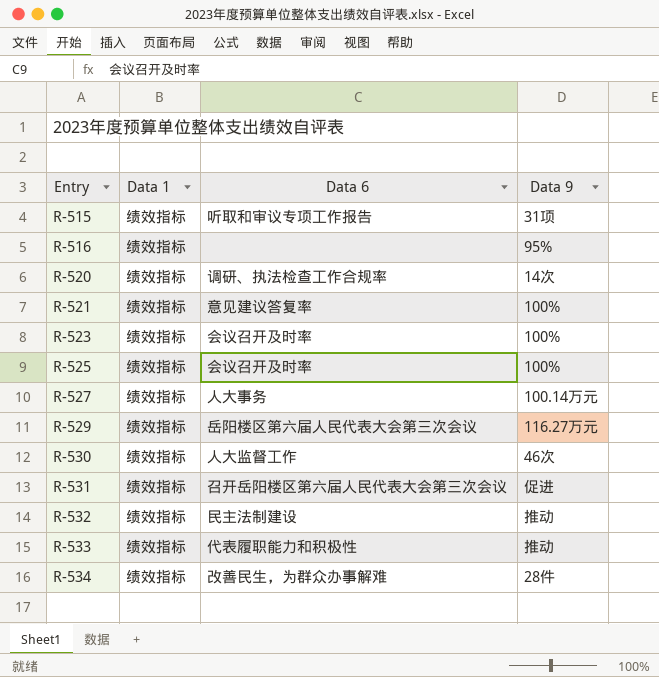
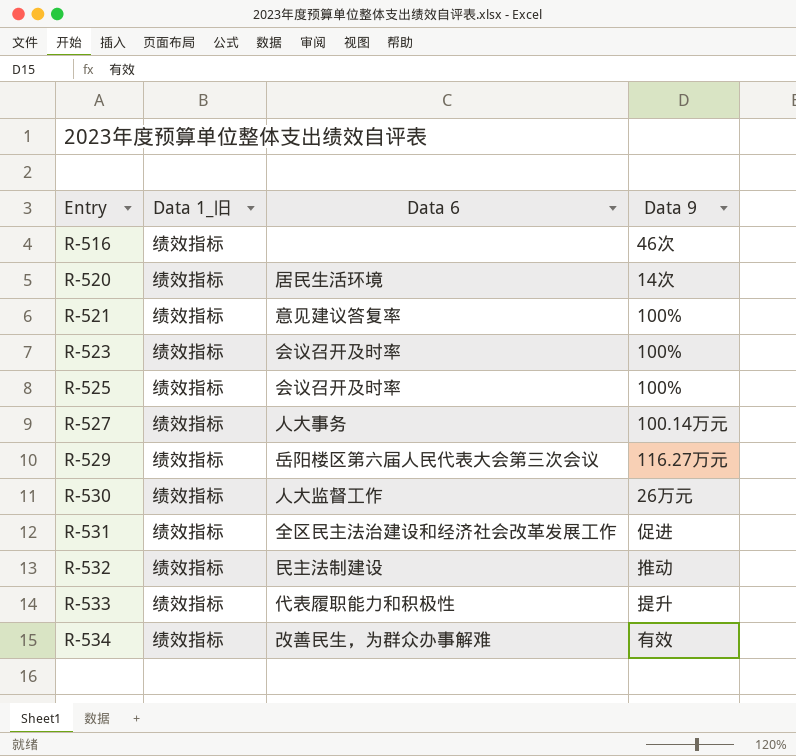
column name: Data 1 -> Data 1_旧
row R-515: 绩效指标 | 听取和审议专项工作报告 | 31项 -> none
R-516 | Data 9: 95% -> 46次
R-520 | Data 6: 调研、执法检查工作合规率 -> 居民生活环境
R-530 | Data 9: 46次 -> 26万元
R-531 | Data 6: 召开岳阳楼区第六届人民代表大会第三次会议 -> 全区民主法治建设和经济社会改革发展工作
R-533 | Data 9: 推动 -> 提升
R-534 | Data 9: 28件 -> 有效

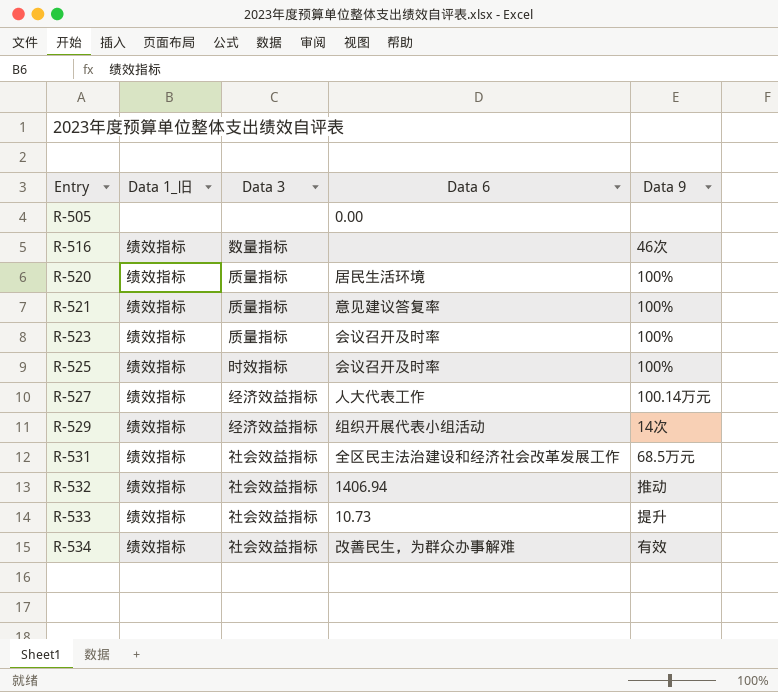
column Data 3 | position: none -> 3
row R-530: 绩效指标 | 人大监督工作 | 26万元 -> none
row R-505: none -> none | none | 0.00 | none
R-520 | Data 9: 14次 -> 100%
R-527 | Data 6: 人大事务 -> 人大代表工作
R-529 | Data 6: 岳阳楼区第六届人民代表大会第三次会议 -> 组织开展代表小组活动
R-529 | Data 9: 116.27万元 -> 14次
R-531 | Data 9: 促进 -> 68.5万元
R-532 | Data 6: 民主法制建设 -> 1406.94
R-533 | Data 6: 代表履职能力和积极性 -> 10.73

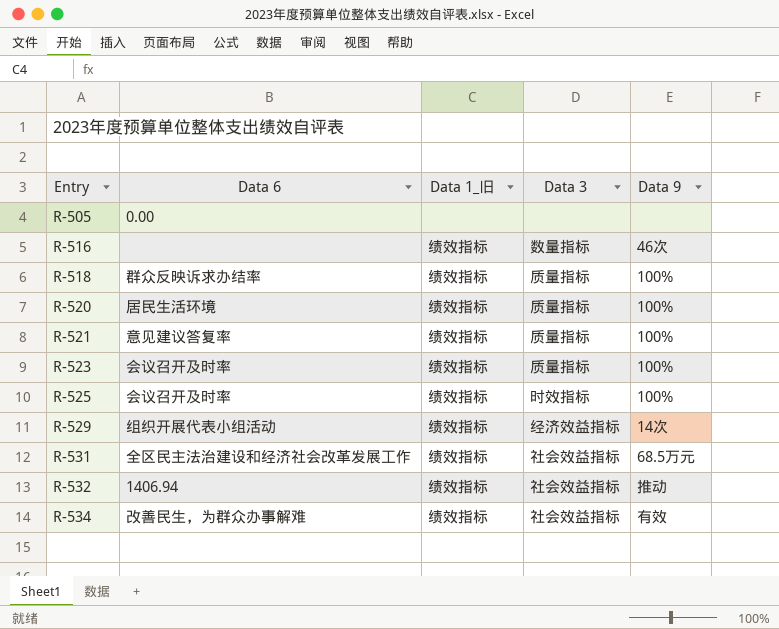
column Data 6 | position: 4 -> 2
row R-527: 绩效指标 | 经济效益指标 | 人大代表工作 | 100.14万元 -> none
row R-533: 绩效指标 | 社会效益指标 | 10.73 | 提升 -> none
row R-518: none -> 群众反映诉求办结率 | 绩效指标 | 质量指标 | 100%

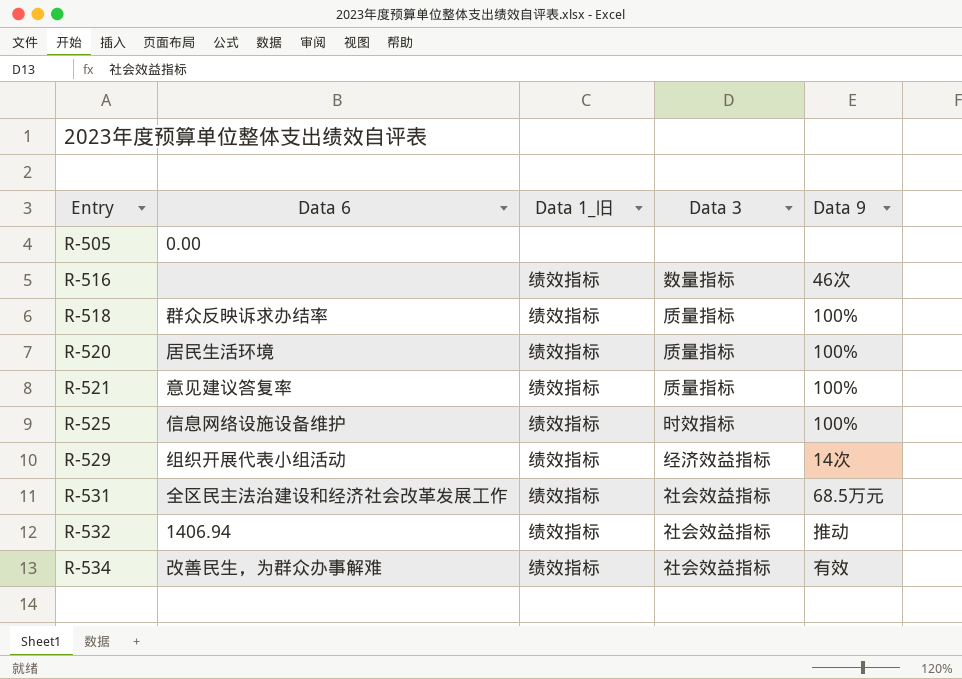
row R-523: 会议召开及时率 | 绩效指标 | 质量指标 | 100% -> none
R-525 | Data 6: 会议召开及时率 -> 信息网络设施设备维护

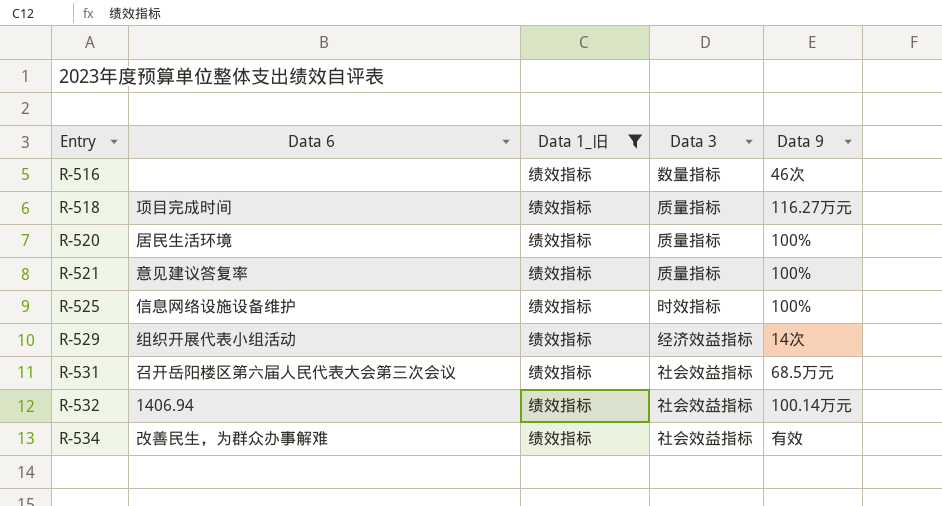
filter: none -> Data 1_旧 = 绩效指标
R-518 | Data 6: 群众反映诉求办结率 -> 项目完成时间
R-518 | Data 9: 100% -> 116.27万元
R-531 | Data 6: 全区民主法治建设和经济社会改革发展工作 -> 召开岳阳楼区第六届人民代表大会第三次会议
R-532 | Data 9: 推动 -> 100.14万元

